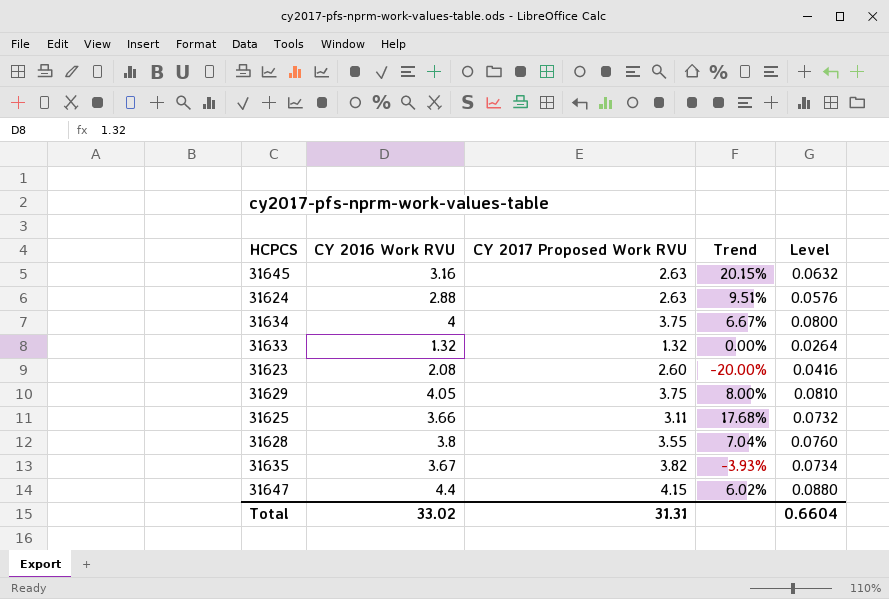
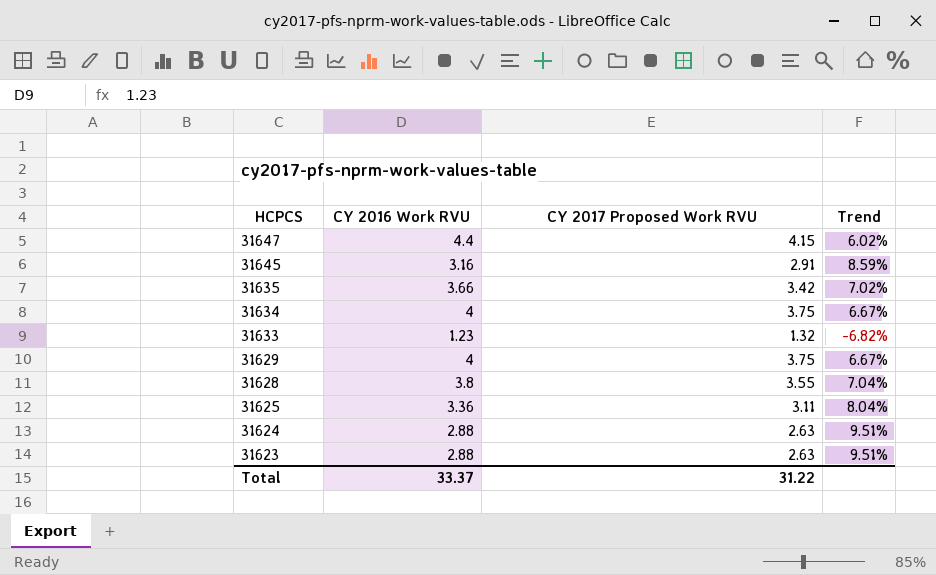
row order: none -> HCPCS descending
column Level | formula: [CY 2016 Work RVU] * 0.02 -> none
31645 | CY 2017 Proposed Work RVU: 2.63 -> 2.91
31645 | Trend: 20.15% -> 8.59%
31635 | CY 2016 Work RVU: 3.67 -> 3.66
31635 | CY 2017 Proposed Work RVU: 3.82 -> 3.42
31635 | Trend: -3.93% -> 7.02%
31633 | CY 2016 Work RVU: 1.32 -> 1.23
31633 | Trend: 0.00% -> -6.82%
31629 | CY 2016 Work RVU: 4.05 -> 4
31629 | Trend: 8.00% -> 6.67%
31625 | CY 2016 Work RVU: 3.66 -> 3.36
31625 | Trend: 17.68% -> 8.04%
31623 | CY 2016 Work RVU: 2.08 -> 2.88
31623 | CY 2017 Proposed Work RVU: 2.60 -> 2.63
31623 | Trend: -20.00% -> 9.51%
Total | CY 2016 Work RVU: 33.02 -> 33.37
Total | CY 2017 Proposed Work RVU: 31.31 -> 31.22

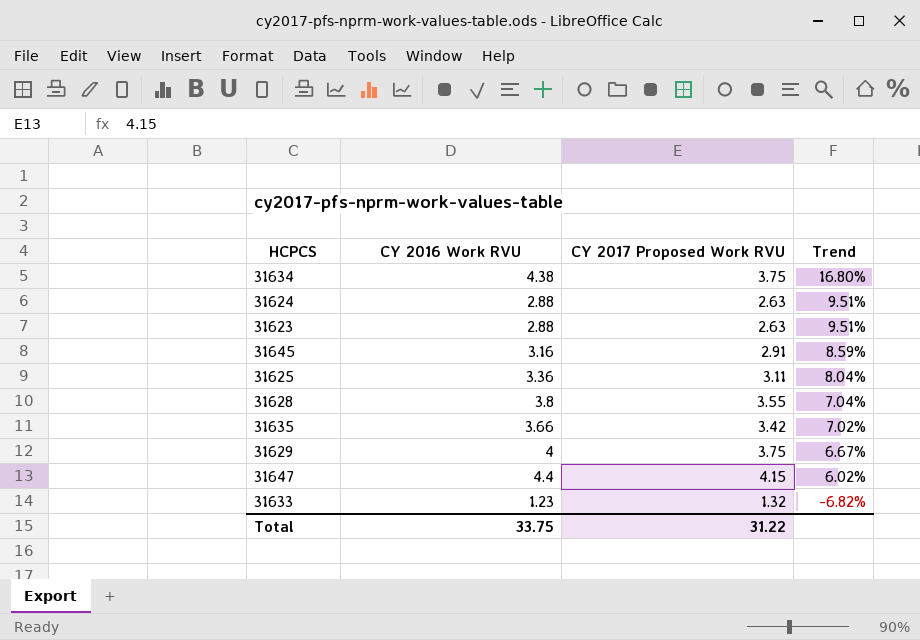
row order: HCPCS descending -> Trend descending
31634 | CY 2016 Work RVU: 4 -> 4.38
31634 | Trend: 6.67% -> 16.80%
Total | CY 2016 Work RVU: 33.37 -> 33.75

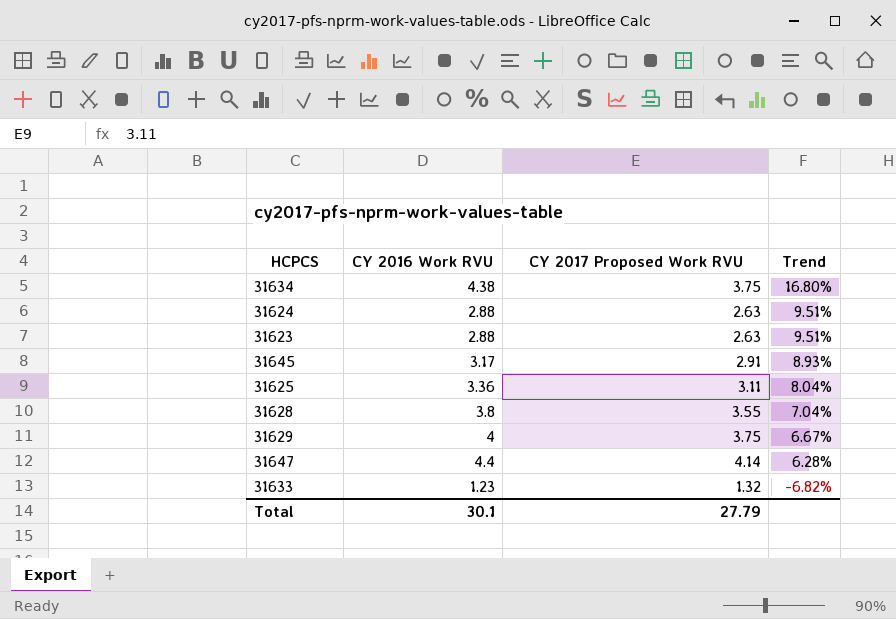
row 31635: 3.66 | 3.42 | 7.02% -> none
31645 | CY 2016 Work RVU: 3.16 -> 3.17
31645 | Trend: 8.59% -> 8.93%
31647 | CY 2017 Proposed Work RVU: 4.15 -> 4.14
31647 | Trend: 6.02% -> 6.28%
Total | CY 2016 Work RVU: 33.75 -> 30.1
Total | CY 2017 Proposed Work RVU: 31.22 -> 27.79

